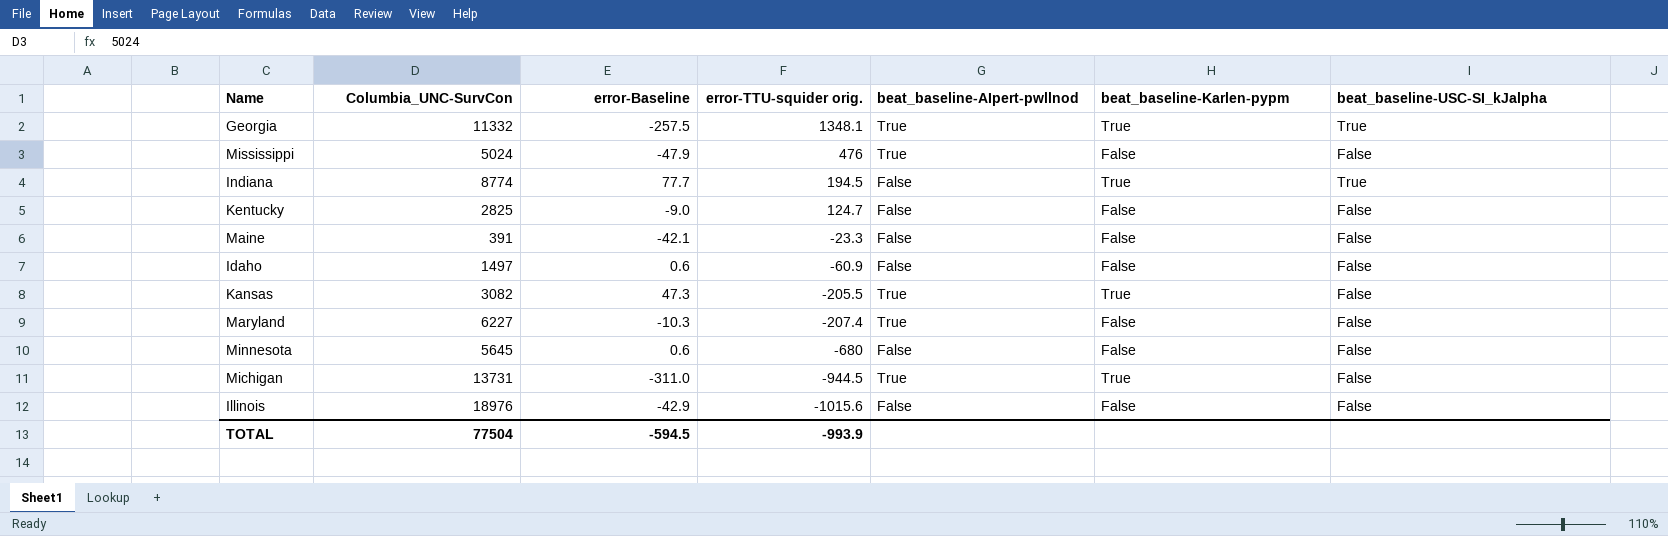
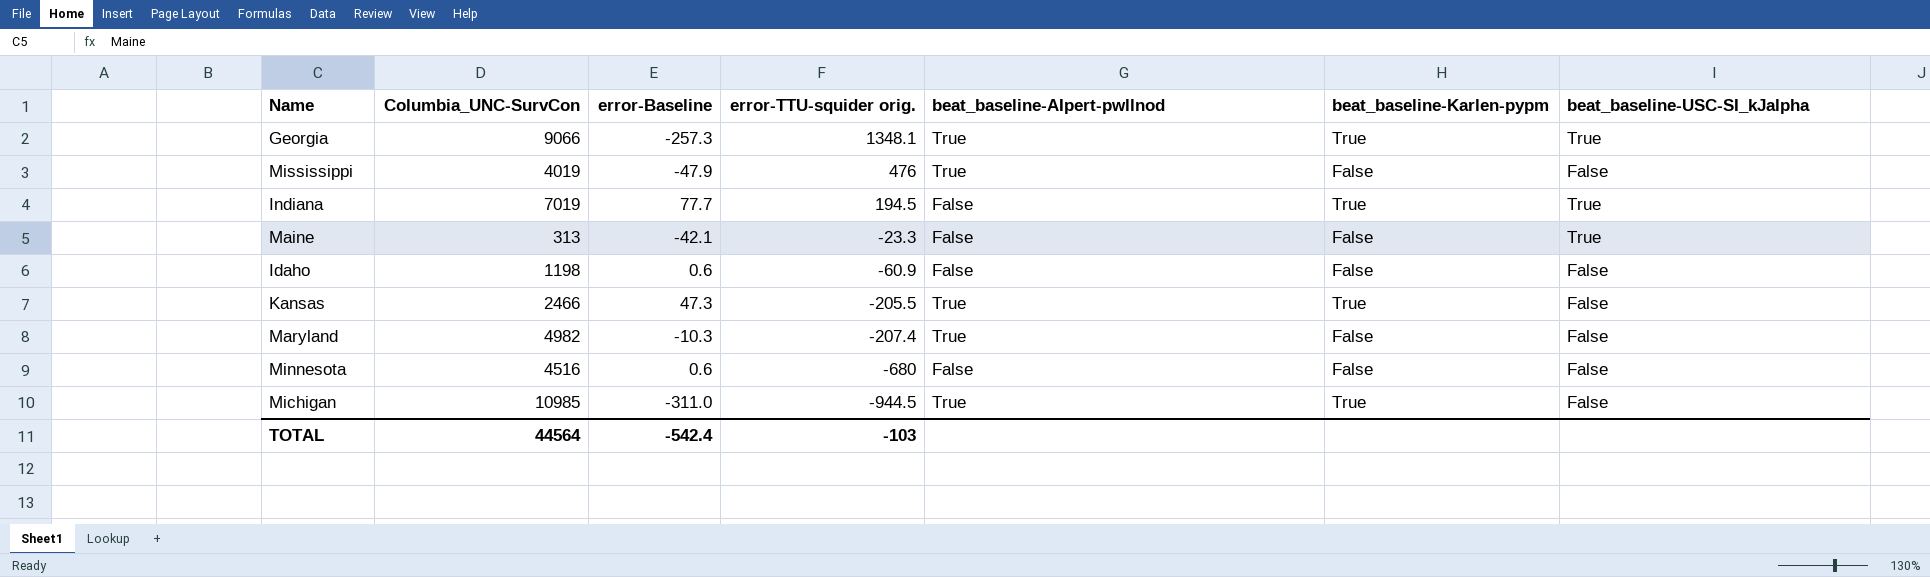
row Kentucky: 2825 | -9.0 | 124.7 | False | False | False -> none
row Illinois: 18976 | -42.9 | -1015.6 | False | False | False -> none
Georgia | Columbia_UNC-SurvCon: 11332 -> 9066
Georgia | error-Baseline: -257.5 -> -257.3
Mississippi | Columbia_UNC-SurvCon: 5024 -> 4019
Indiana | Columbia_UNC-SurvCon: 8774 -> 7019
Maine | Columbia_UNC-SurvCon: 391 -> 313
Maine | beat_baseline-USC-SI_kJalpha: False -> True
Idaho | Columbia_UNC-SurvCon: 1497 -> 1198
Kansas | Columbia_UNC-SurvCon: 3082 -> 2466
Maryland | Columbia_UNC-SurvCon: 6227 -> 4982
Minnesota | Columbia_UNC-SurvCon: 5645 -> 4516
Michigan | Columbia_UNC-SurvCon: 13731 -> 10985
TOTAL | Columbia_UNC-SurvCon: 77504 -> 44564
TOTAL | error-Baseline: -594.5 -> -542.4
TOTAL | error-TTU-squider orig.: -993.9 -> -103

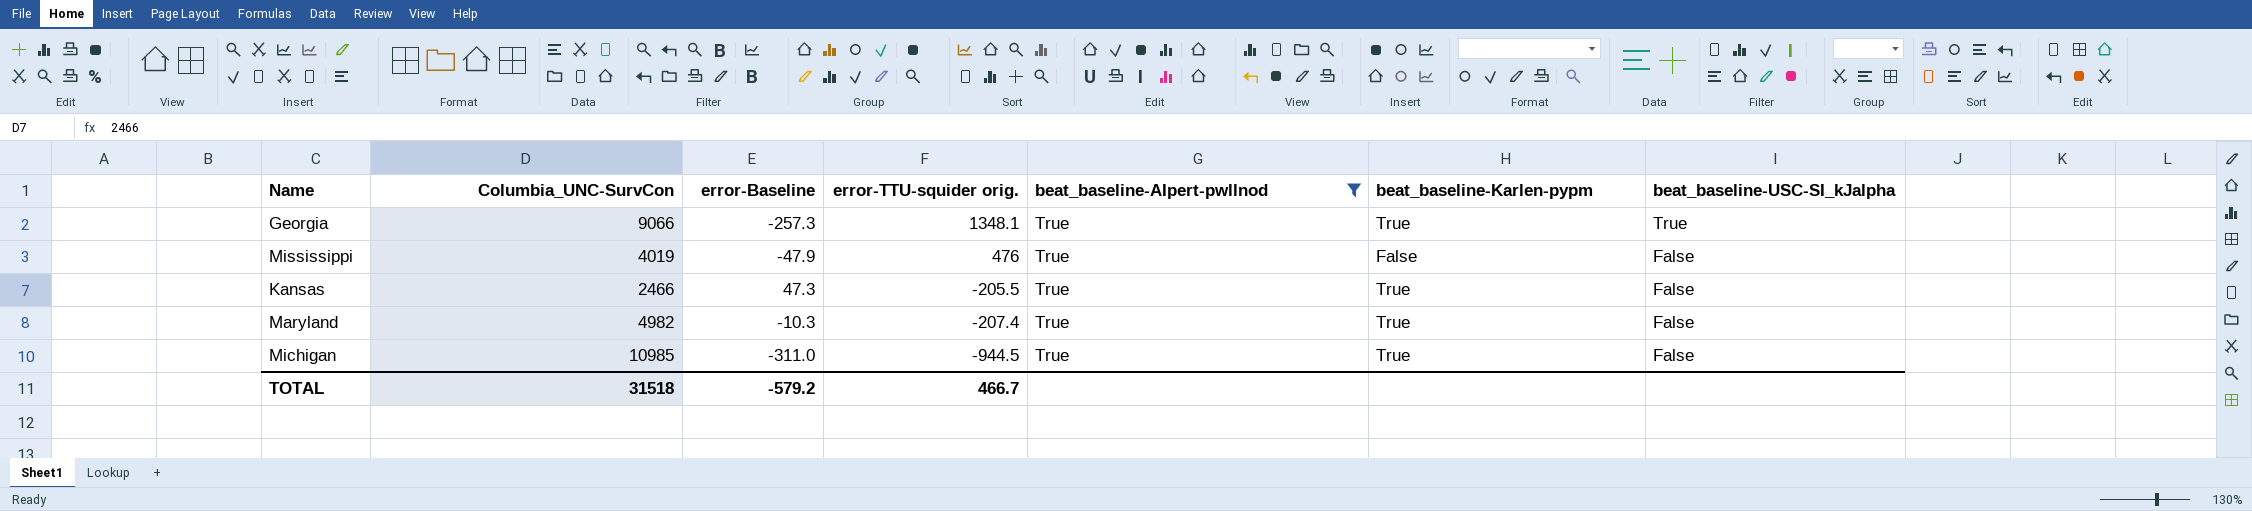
filter: none -> beat_baseline-AIpert-pwllnod = True
Maryland | beat_baseline-Karlen-pypm: False -> True
TOTAL | Columbia_UNC-SurvCon: 44564 -> 31518
TOTAL | error-Baseline: -542.4 -> -579.2
TOTAL | error-TTU-squider orig.: -103 -> 466.7

